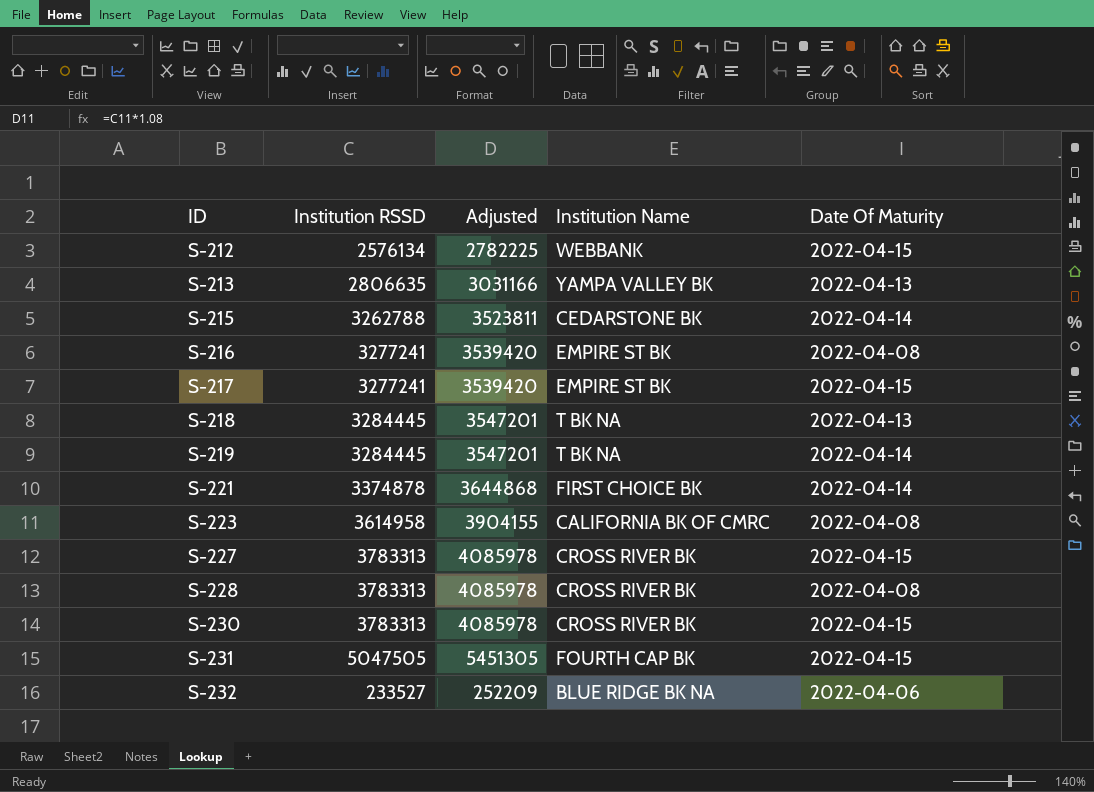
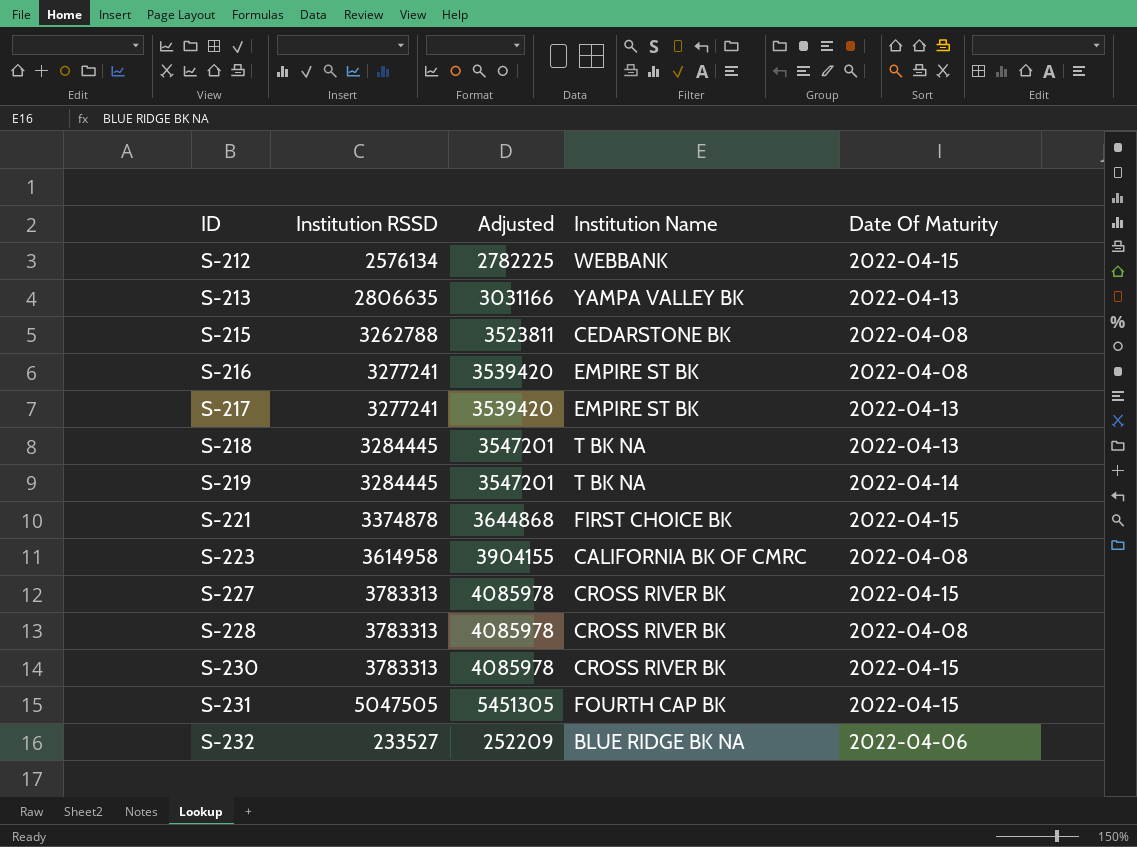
S-215 | Date Of Maturity: 2022-04-14 -> 2022-04-08
S-217 | Date Of Maturity: 2022-04-15 -> 2022-04-13
S-221 | Date Of Maturity: 2022-04-14 -> 2022-04-15

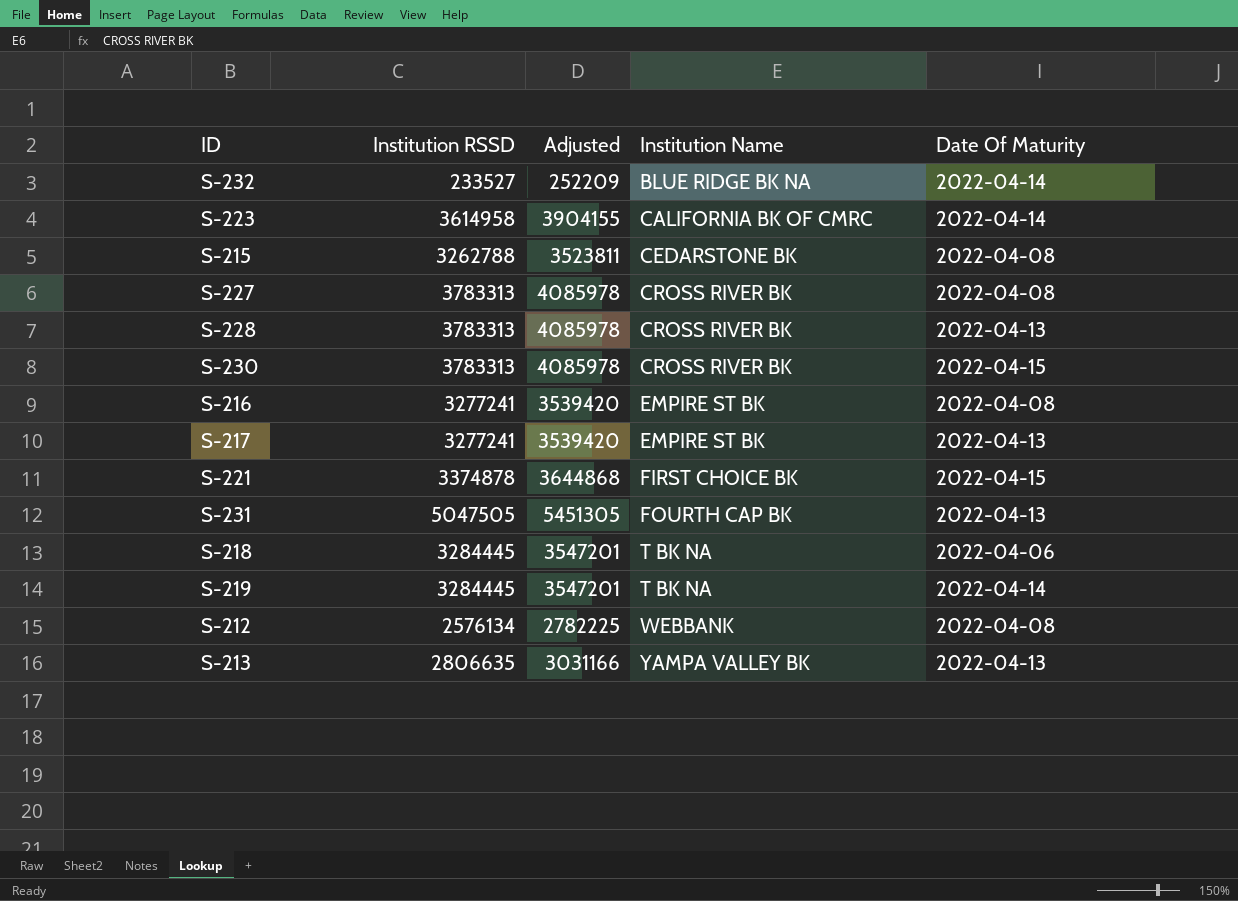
row order: ID ascending -> Institution Name ascending
S-232 | Date Of Maturity: 2022-04-06 -> 2022-04-14
S-223 | Date Of Maturity: 2022-04-08 -> 2022-04-14
S-227 | Date Of Maturity: 2022-04-15 -> 2022-04-08
S-228 | Date Of Maturity: 2022-04-08 -> 2022-04-13
S-231 | Date Of Maturity: 2022-04-15 -> 2022-04-13
S-218 | Date Of Maturity: 2022-04-13 -> 2022-04-06
S-212 | Date Of Maturity: 2022-04-15 -> 2022-04-08

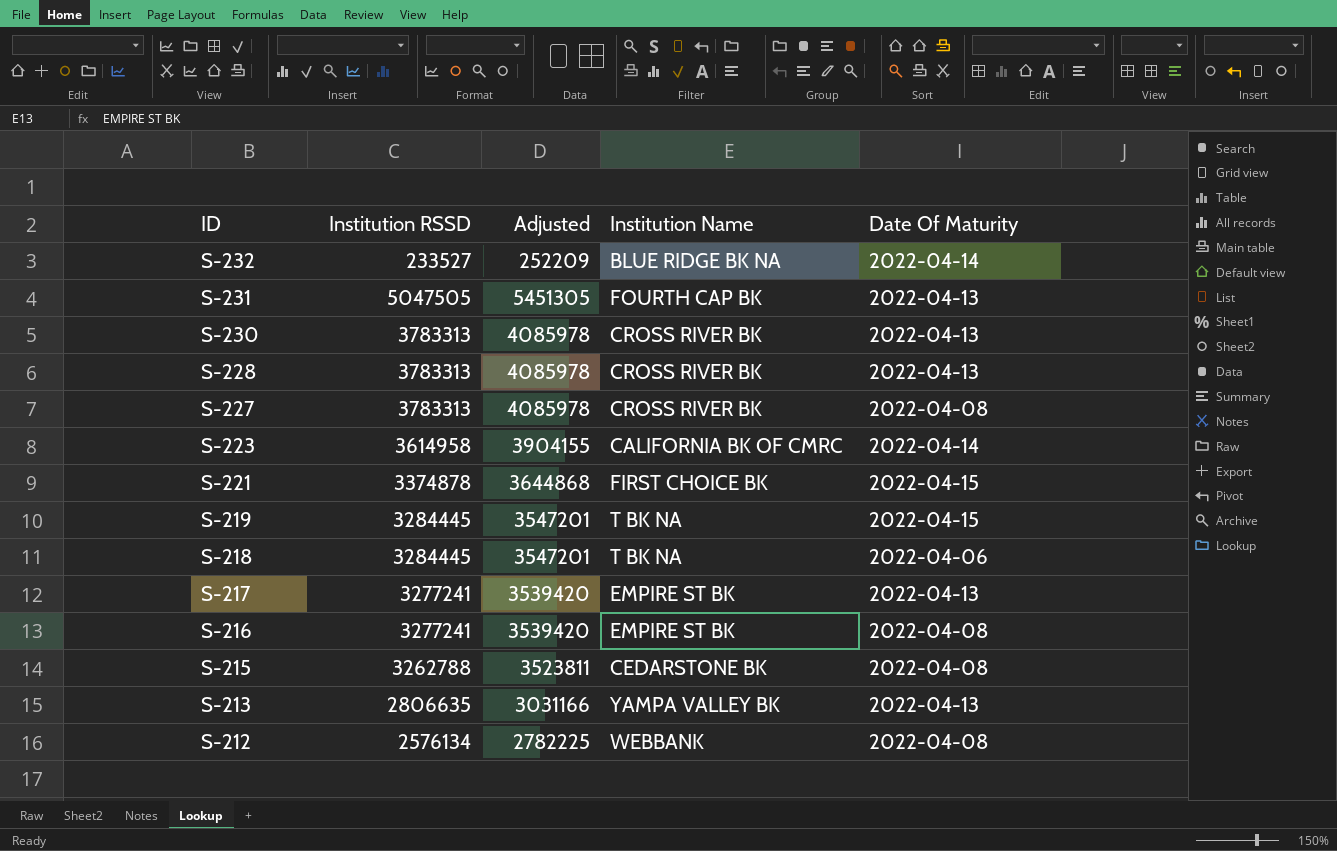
row order: Institution Name ascending -> ID descending
S-230 | Date Of Maturity: 2022-04-15 -> 2022-04-13
S-219 | Date Of Maturity: 2022-04-14 -> 2022-04-15

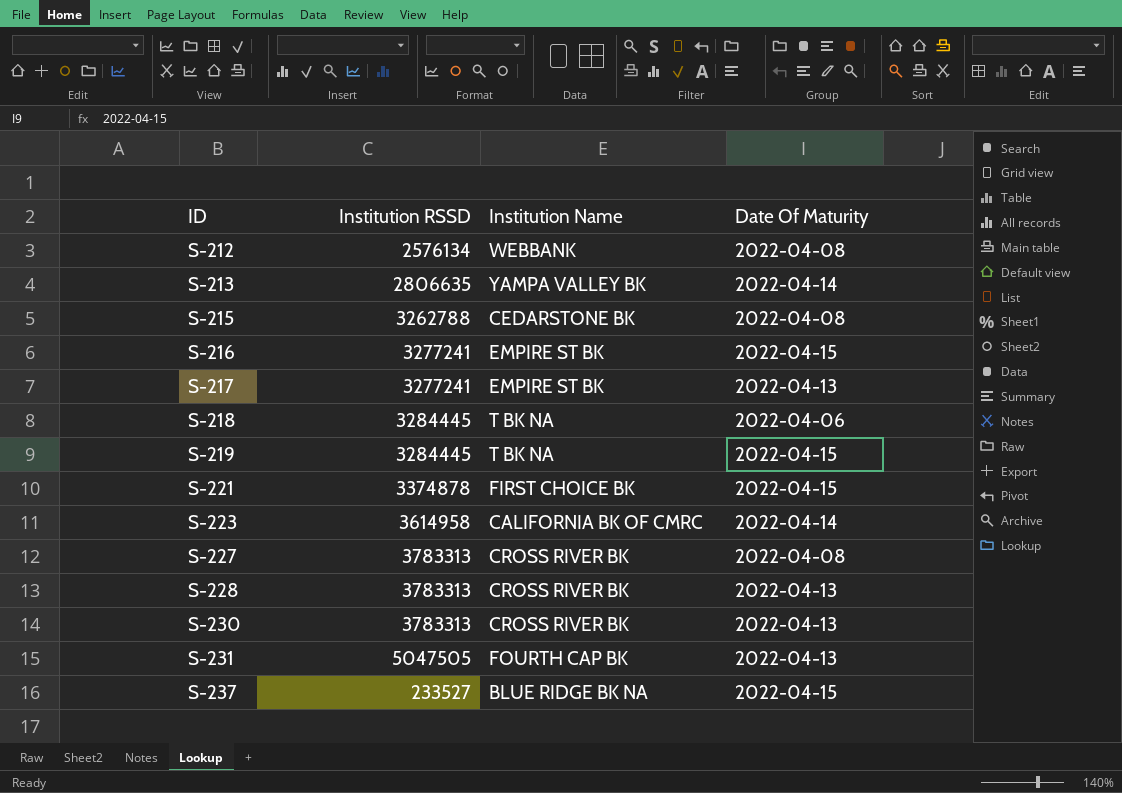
row order: ID descending -> ID ascending
column Adjusted | formula: [Institution RSSD] * 1.08 -> none
row S-232: 233527 | 252209 | BLUE RIDGE BK NA | 2022-04-14 -> none
S-213 | Date Of Maturity: 2022-04-13 -> 2022-04-14
S-216 | Date Of Maturity: 2022-04-08 -> 2022-04-15
row S-237: none -> 233527 | BLUE RIDGE BK NA | 2022-04-15

